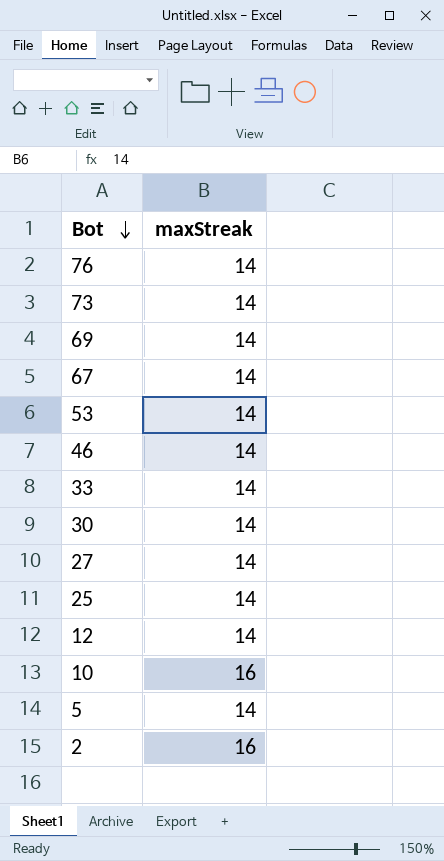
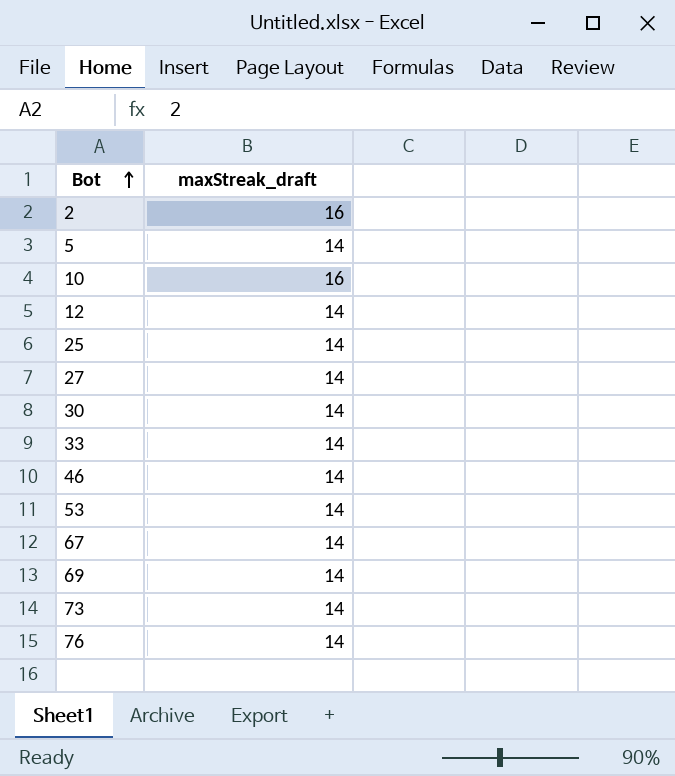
row order: Bot descending -> Bot ascending
column name: maxStreak -> maxStreak_draft

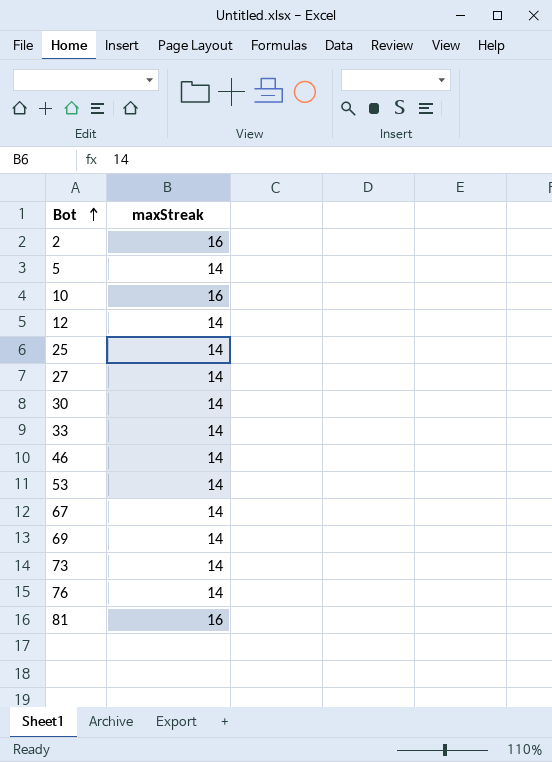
column name: maxStreak_draft -> maxStreak
row 81: none -> 16

